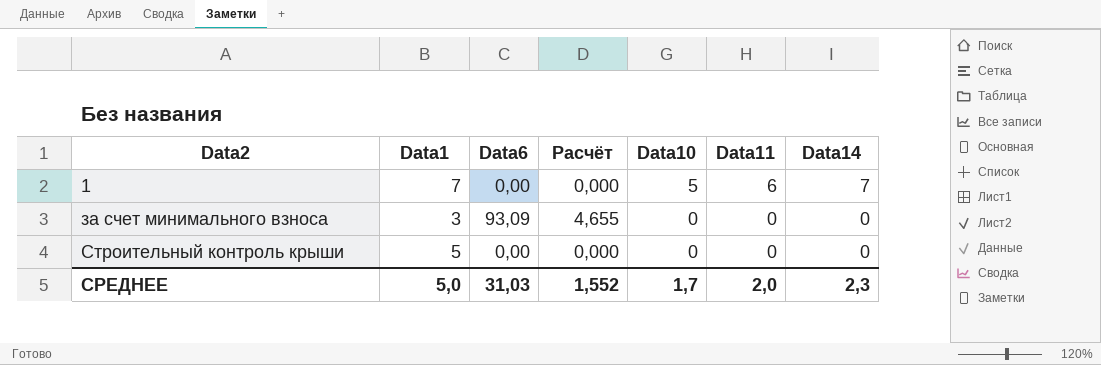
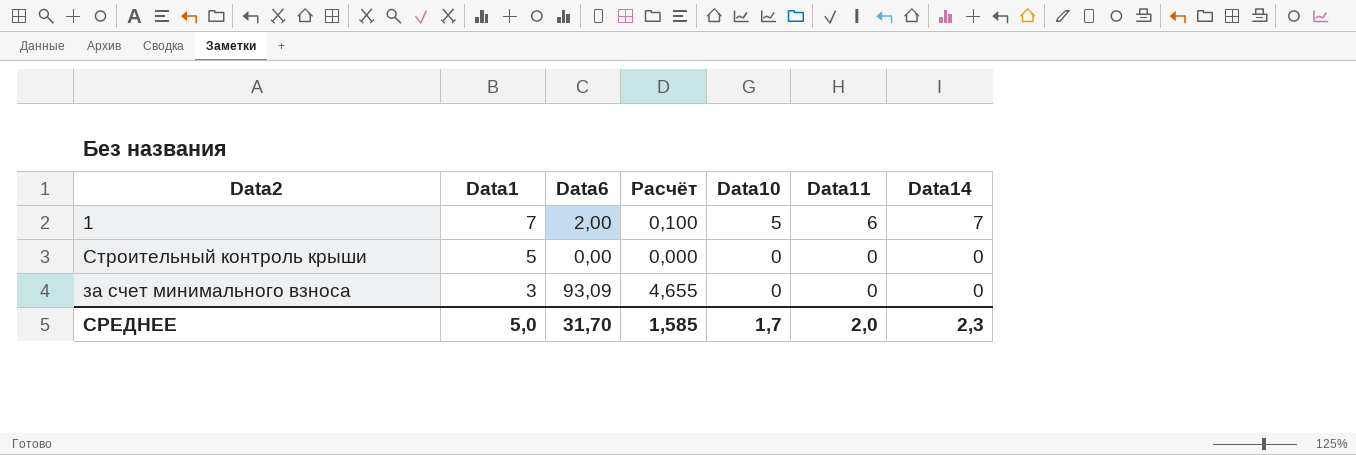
row order: Data2 ascending -> Data1 descending
1 | Data6: 0,00 -> 2,00
1 | Расчёт: 0,000 -> 0,100
СРЕДНЕЕ | Data6: 31,03 -> 31,70
СРЕДНЕЕ | Расчёт: 1,552 -> 1,585

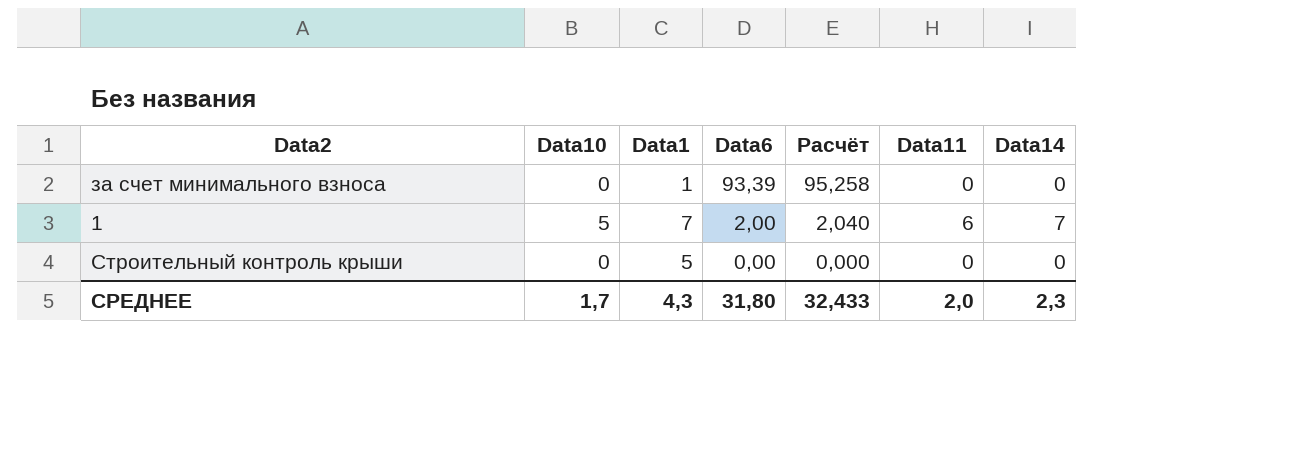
row order: Data1 descending -> Data6 descending
column Data10 | position: 5 -> 2
column Расчёт | formula: [Data6] * 0,05 -> [Data6] * 1,02
за счет минимального взноса | Data1: 3 -> 1
за счет минимального взноса | Data6: 93,09 -> 93,39
СРЕДНЕЕ | Data1: 5,0 -> 4,3
СРЕДНЕЕ | Data6: 31,70 -> 31,80
СРЕДНЕЕ | Расчёт: 1,585 -> 32,433

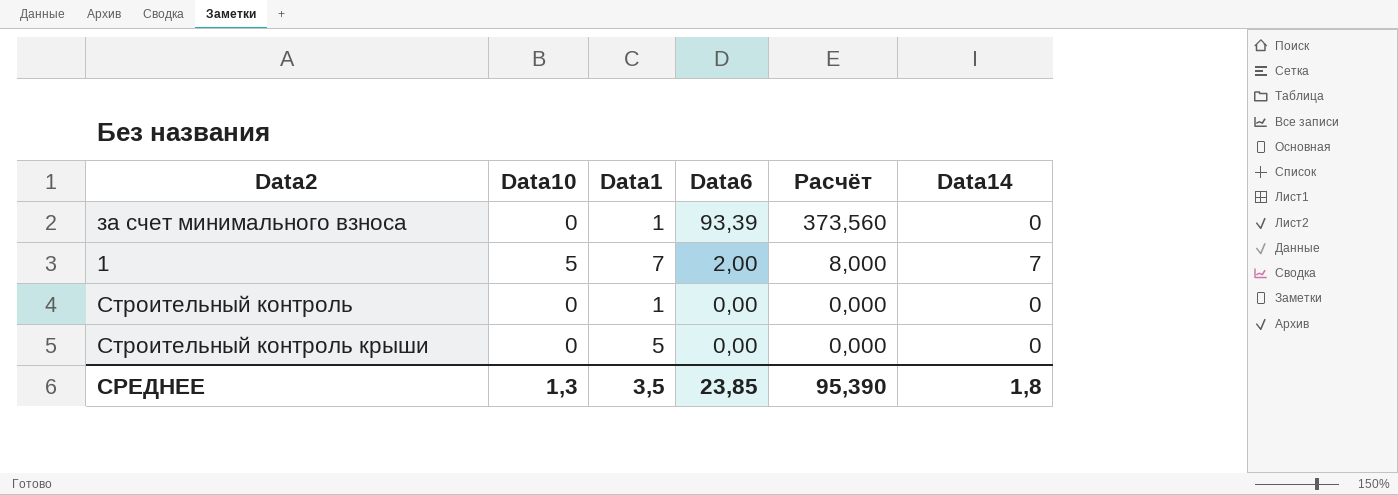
column Data11 | position: 6 -> none
column Расчёт | formula: [Data6] * 1,02 -> [Data6] * 4
row Строительный контроль: none -> 0 | 1 | 0,00 | 0,000 | 0
СРЕДНЕЕ | Data10: 1,7 -> 1,3
СРЕДНЕЕ | Data1: 4,3 -> 3,5
СРЕДНЕЕ | Data6: 31,80 -> 23,85
СРЕДНЕЕ | Расчёт: 32,433 -> 95,390
СРЕДНЕЕ | Data14: 2,3 -> 1,8

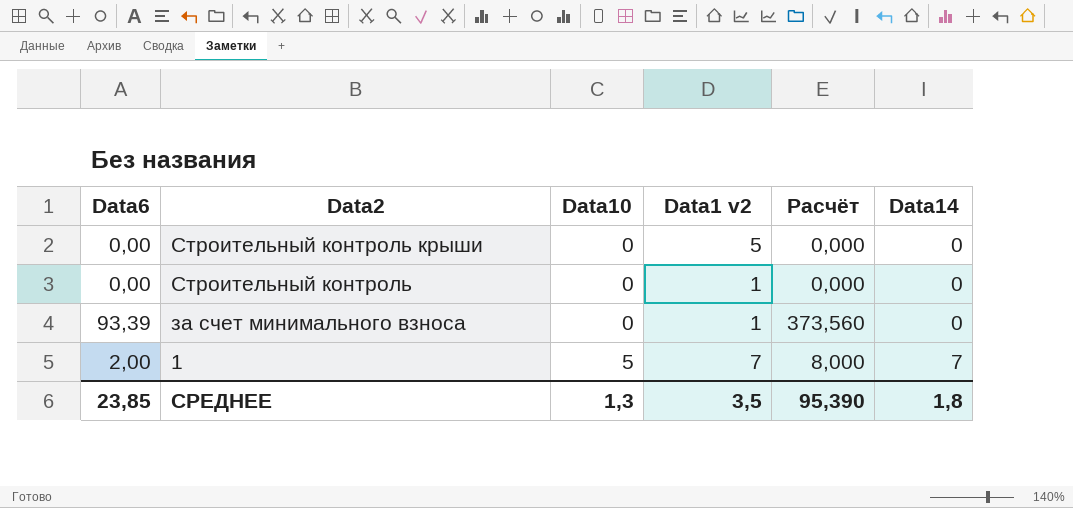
row order: Data6 descending -> Data2 descending
column Data6 | position: 4 -> 1
column name: Data1 -> Data1 v2

